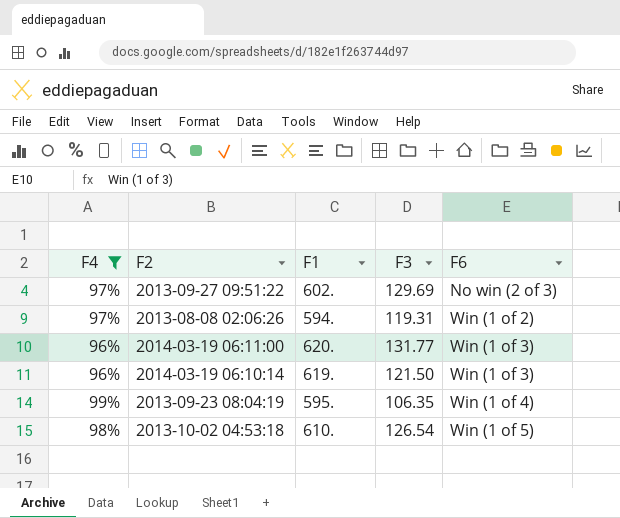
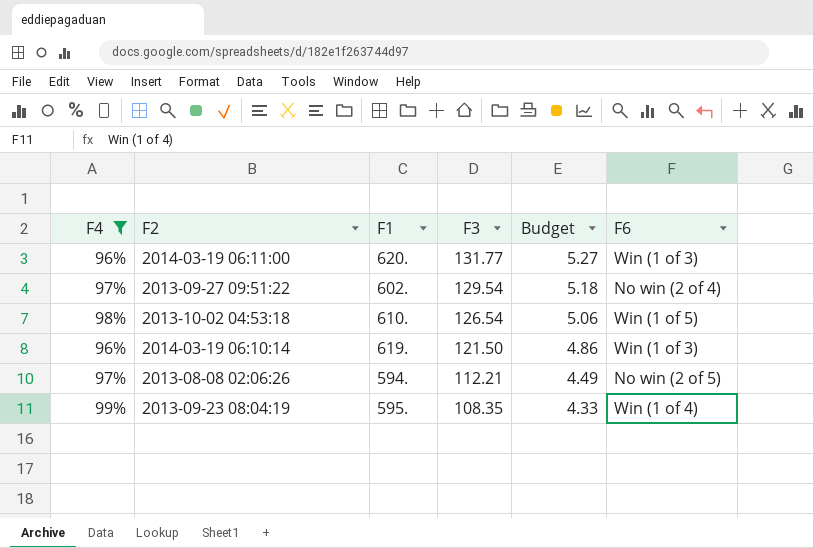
row order: F6 ascending -> F3 descending
column Budget | formula: none -> [F3] * 0.04
2013-09-27 09:51:22 | F3: 129.69 -> 129.54
2013-09-27 09:51:22 | F6: No win (2 of 3) -> No win (2 of 4)
2013-08-08 02:06:26 | F3: 119.31 -> 112.21
2013-08-08 02:06:26 | F6: Win (1 of 2) -> No win (2 of 5)
2013-09-23 08:04:19 | F3: 106.35 -> 108.35

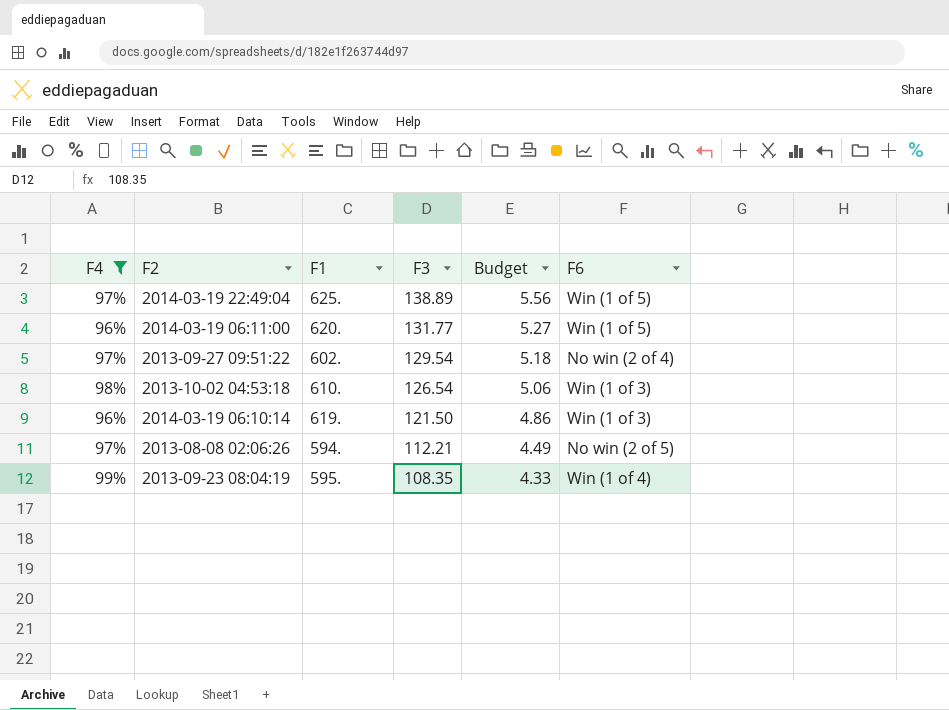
row 2014-03-19 22:49:04: none -> 97% | 625. | 138.89 | 5.56 | Win (1 of 5)
2014-03-19 06:11:00 | F6: Win (1 of 3) -> Win (1 of 5)
2013-10-02 04:53:18 | F6: Win (1 of 5) -> Win (1 of 3)

